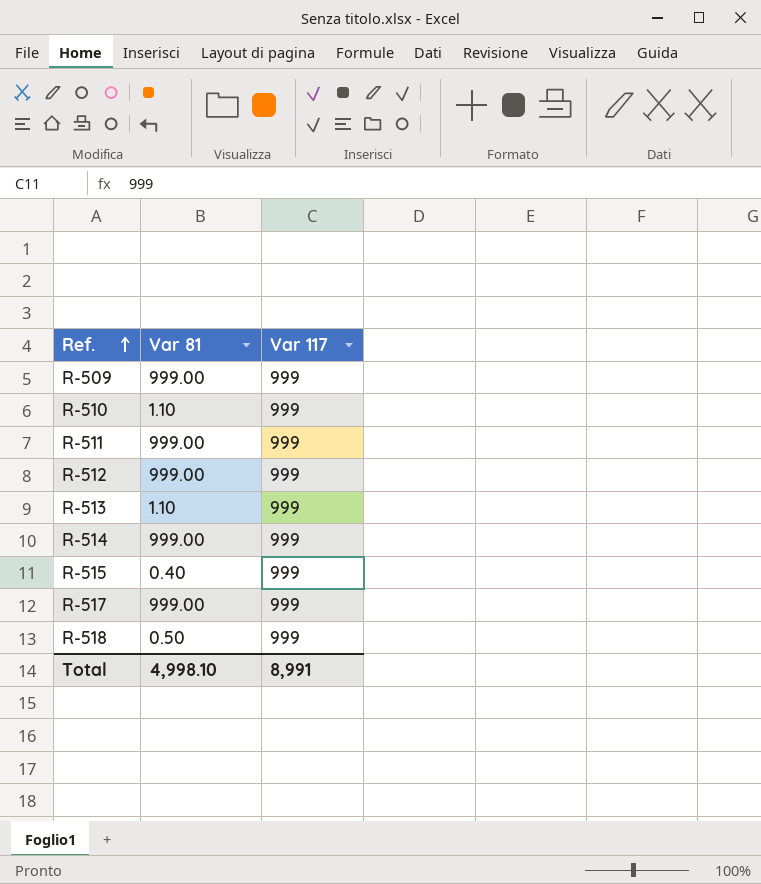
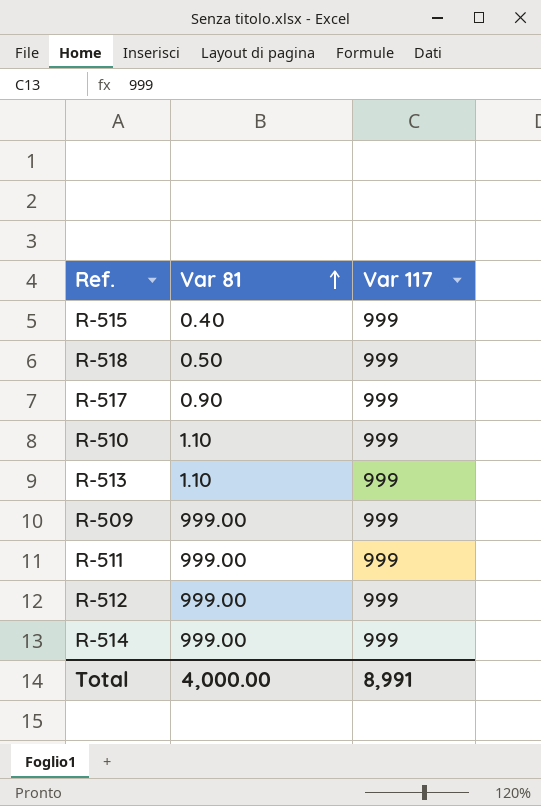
row order: Ref. ascending -> Var 81 ascending
R-517 | Var 81: 999.00 -> 0.90
Total | Var 81: 4,998.10 -> 4,000.00

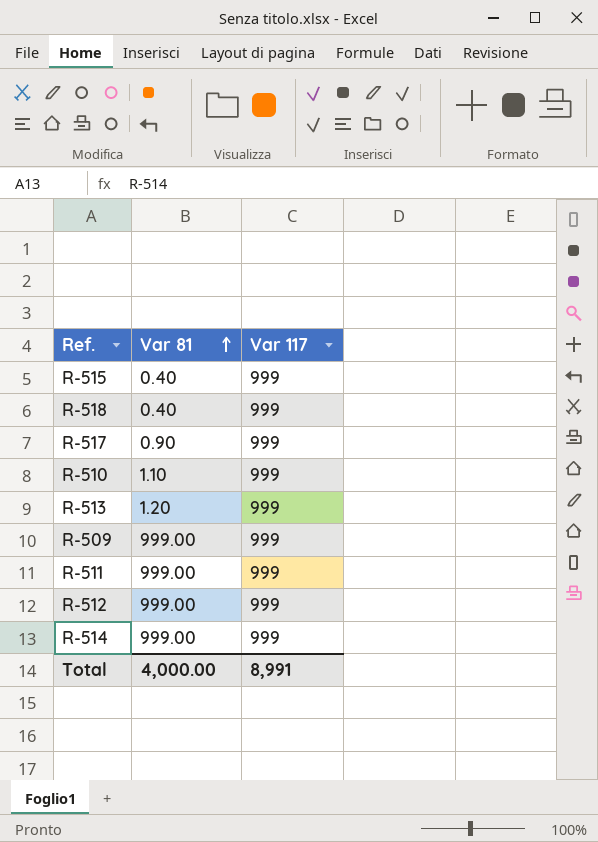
R-518 | Var 81: 0.50 -> 0.40
R-513 | Var 81: 1.10 -> 1.20

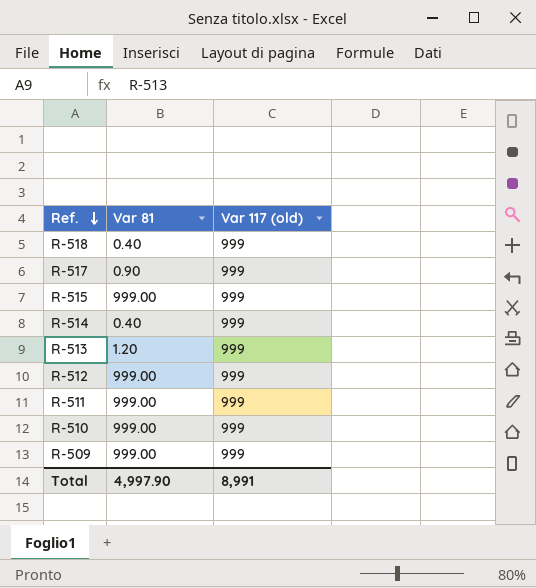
row order: Var 81 ascending -> Ref. descending
column name: Var 117 -> Var 117 (old)
R-515 | Var 81: 0.40 -> 999.00
R-514 | Var 81: 999.00 -> 0.40
R-510 | Var 81: 1.10 -> 999.00
Total | Var 81: 4,000.00 -> 4,997.90

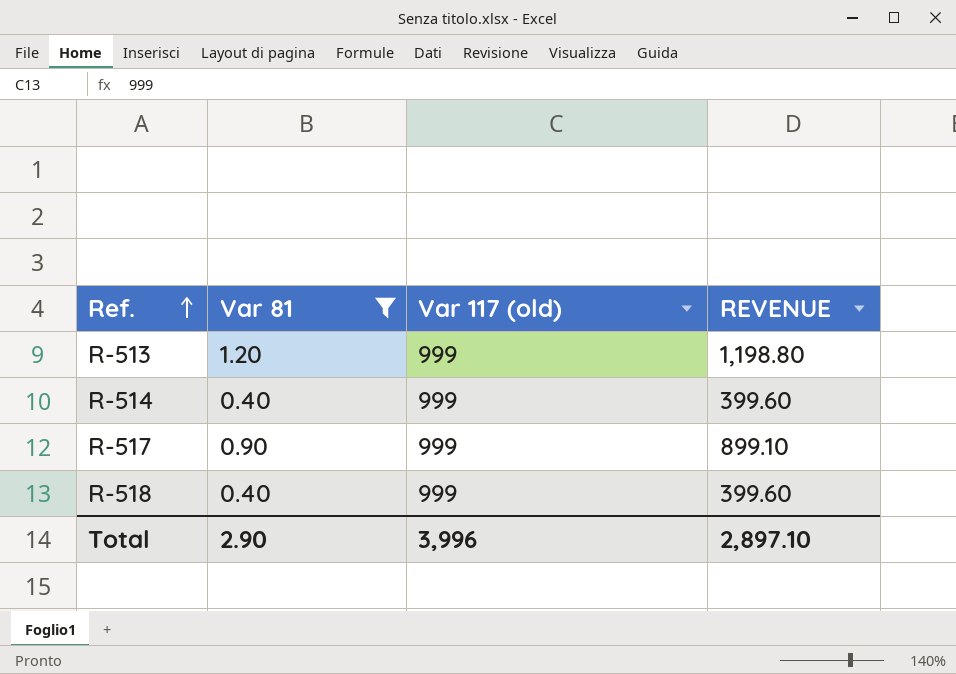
filter: none -> Var 81 != 999.00
row order: Ref. descending -> Ref. ascending
column REVENUE | formula: none -> [Var 81] * [Var 117 (old)]
Total | Var 81: 4,997.90 -> 2.90
Total | Var 117 (old): 8,991 -> 3,996

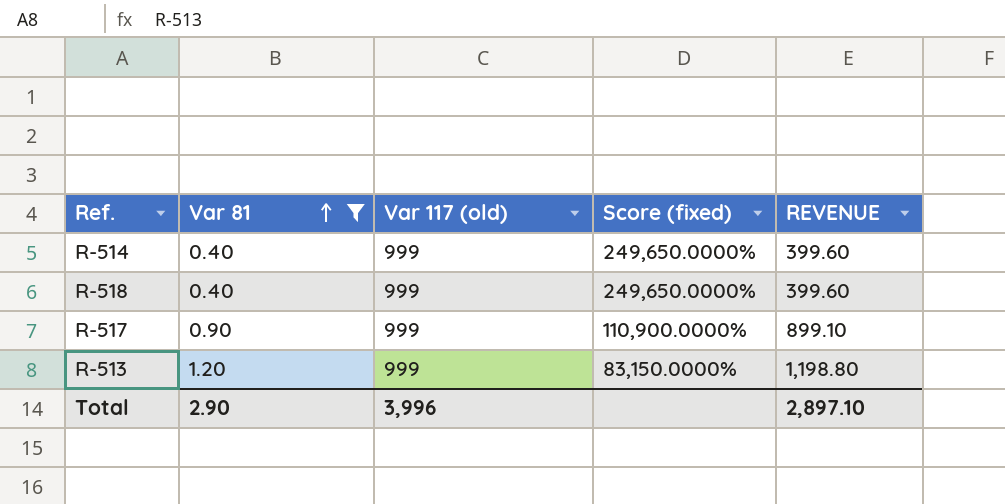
row order: Ref. ascending -> Var 81 ascending
column Score (fixed) | formula: none -> ([Var 117 (old)] - [Var 81]) / [Var 81]

